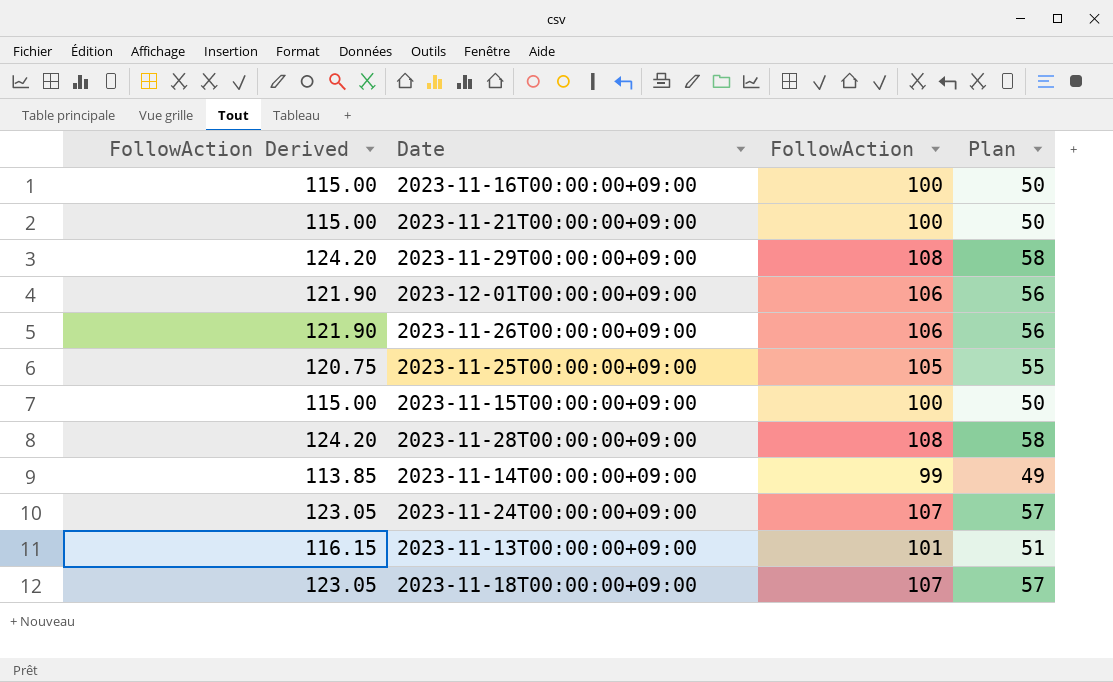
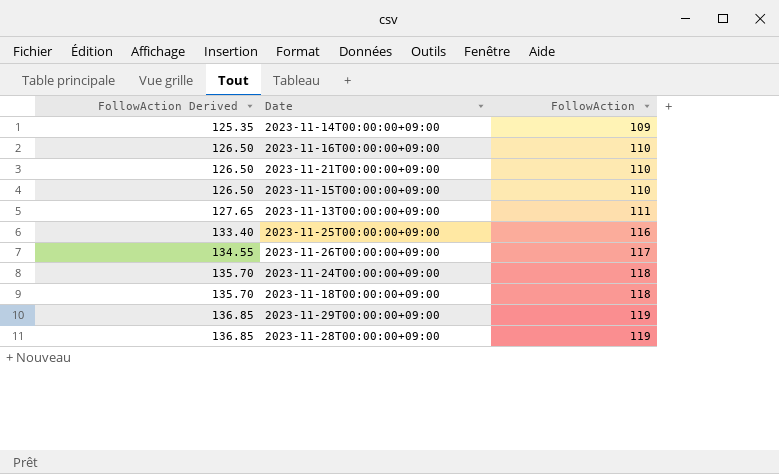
row order: none -> FollowAction Derived ascending
column Plan | formula: [FollowAction] - 50 -> none
row 2023-12-01T00:00:00+09:00: 121.90 | 106 | 56 -> none
2023-11-14T00:00:00+09:00 | FollowAction Derived: 113.85 -> 125.35
2023-11-14T00:00:00+09:00 | FollowAction: 99 -> 109
2023-11-16T00:00:00+09:00 | FollowAction Derived: 115.00 -> 126.50
2023-11-16T00:00:00+09:00 | FollowAction: 100 -> 110
2023-11-21T00:00:00+09:00 | FollowAction Derived: 115.00 -> 126.50
2023-11-21T00:00:00+09:00 | FollowAction: 100 -> 110
2023-11-15T00:00:00+09:00 | FollowAction Derived: 115.00 -> 126.50
2023-11-15T00:00:00+09:00 | FollowAction: 100 -> 110
2023-11-13T00:00:00+09:00 | FollowAction Derived: 116.15 -> 127.65
2023-11-13T00:00:00+09:00 | FollowAction: 101 -> 111
2023-11-25T00:00:00+09:00 | FollowAction Derived: 120.75 -> 133.40
2023-11-25T00:00:00+09:00 | FollowAction: 105 -> 116
2023-11-26T00:00:00+09:00 | FollowAction Derived: 121.90 -> 134.55
2023-11-26T00:00:00+09:00 | FollowAction: 106 -> 117
2023-11-24T00:00:00+09:00 | FollowAction Derived: 123.05 -> 135.70
2023-11-24T00:00:00+09:00 | FollowAction: 107 -> 118
2023-11-18T00:00:00+09:00 | FollowAction Derived: 123.05 -> 135.70
2023-11-18T00:00:00+09:00 | FollowAction: 107 -> 118
2023-11-29T00:00:00+09:00 | FollowAction Derived: 124.20 -> 136.85
2023-11-29T00:00:00+09:00 | FollowAction: 108 -> 119
2023-11-28T00:00:00+09:00 | FollowAction Derived: 124.20 -> 136.85
2023-11-28T00:00:00+09:00 | FollowAction: 108 -> 119

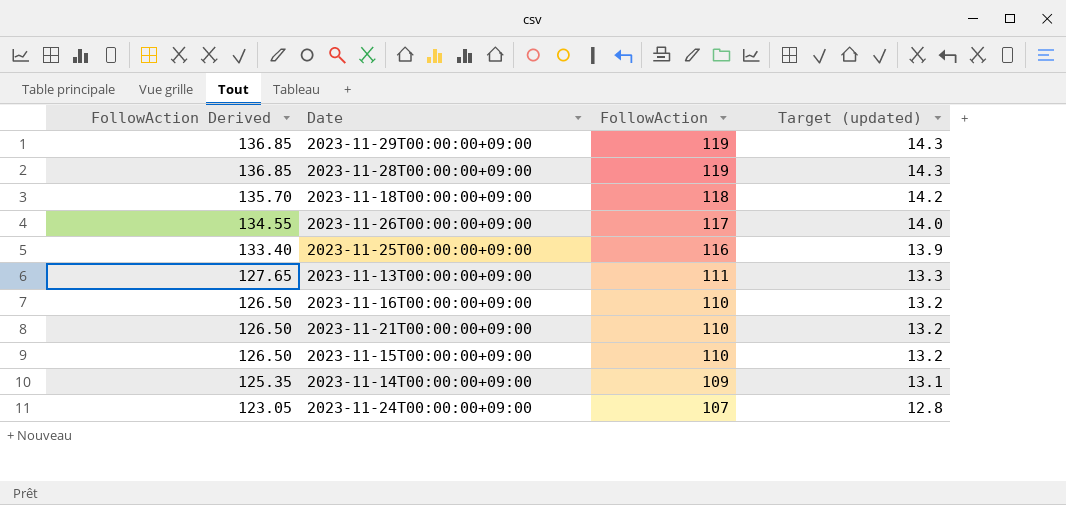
row order: FollowAction Derived ascending -> FollowAction Derived descending
column Target (updated) | formula: none -> [FollowAction] * 0.12
2023-11-24T00:00:00+09:00 | FollowAction Derived: 135.70 -> 123.05
2023-11-24T00:00:00+09:00 | FollowAction: 118 -> 107

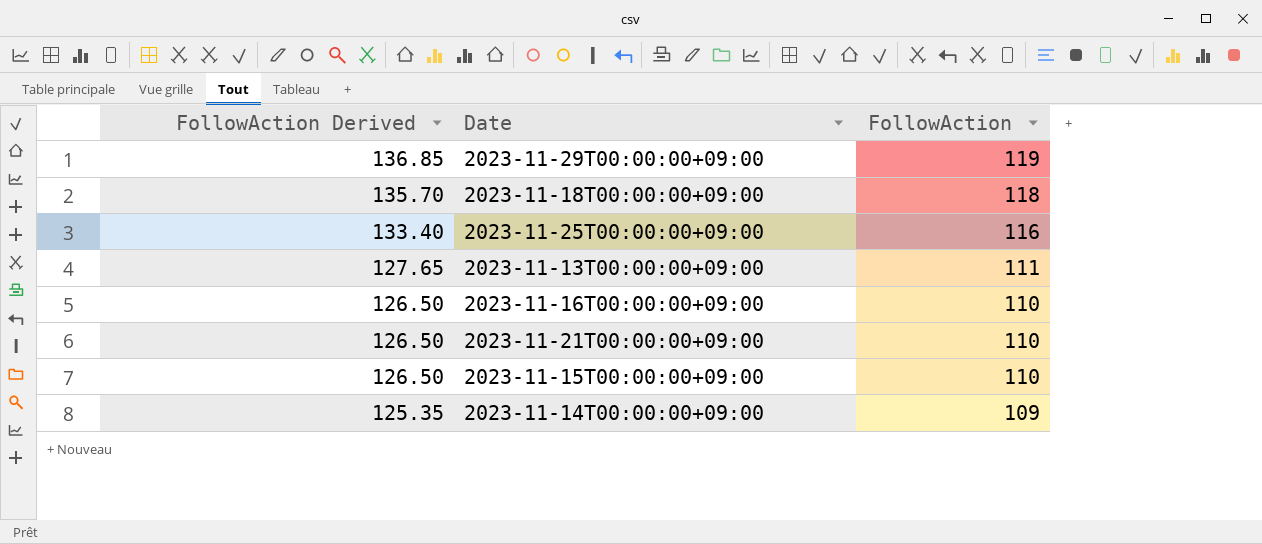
column Target (updated) | formula: [FollowAction] * 0.12 -> none
row 2023-11-28T00:00:00+09:00: 136.85 | 119 | 14.3 -> none
row 2023-11-26T00:00:00+09:00: 134.55 | 117 | 14.0 -> none
row 2023-11-24T00:00:00+09:00: 123.05 | 107 | 12.8 -> none

